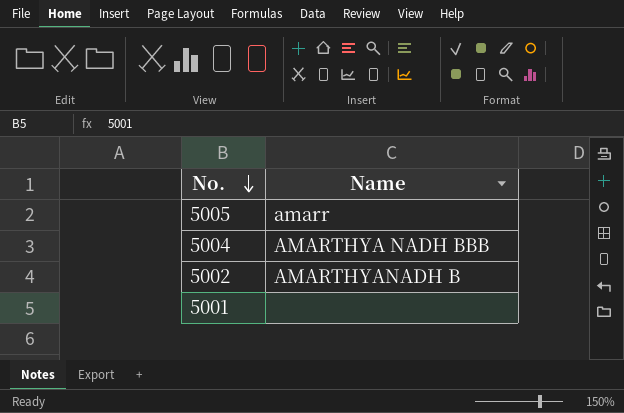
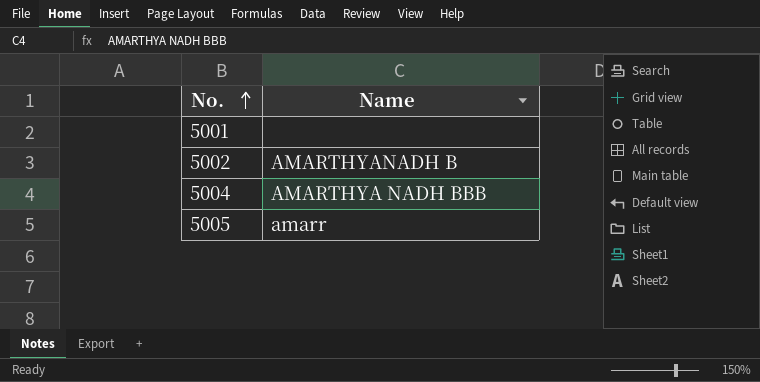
row order: No. descending -> No. ascending

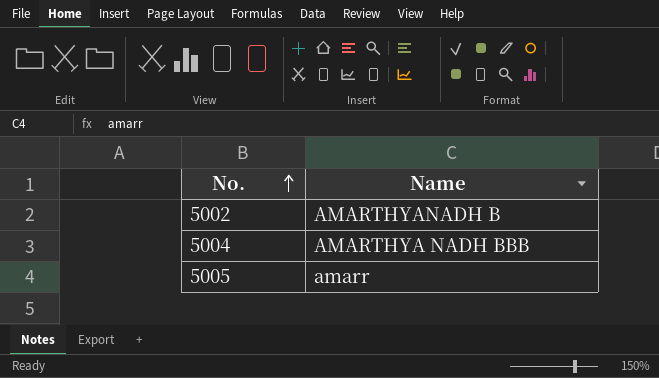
row 5001: none -> none

